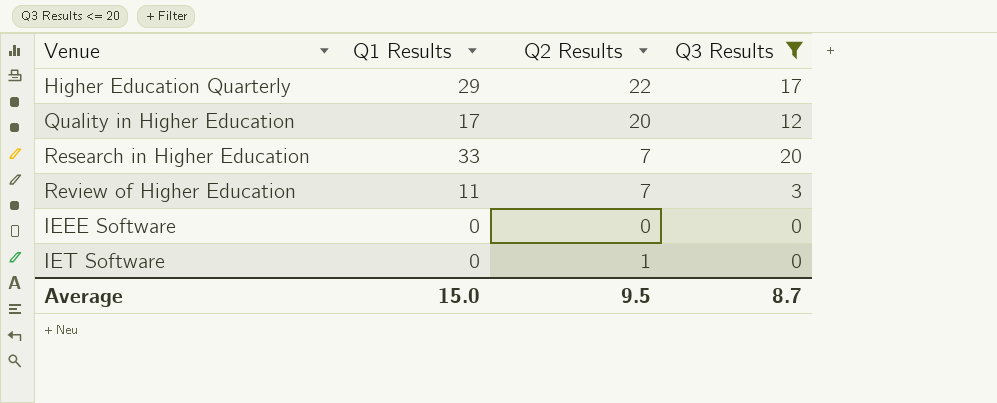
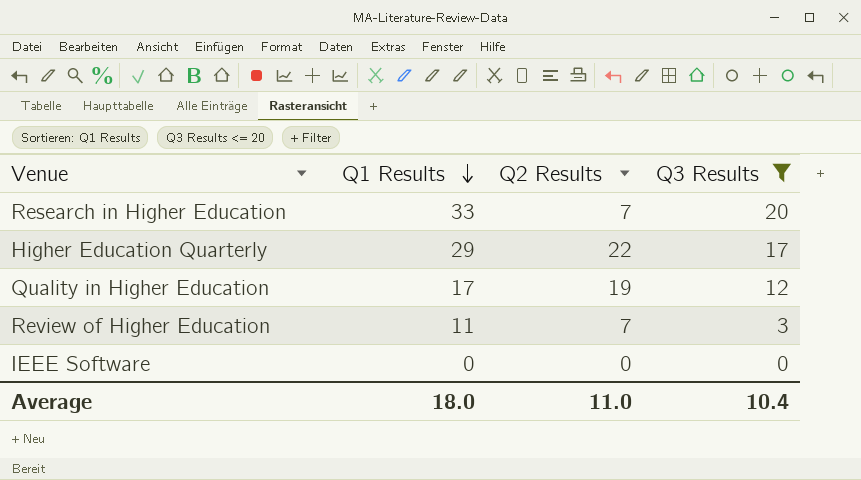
row order: none -> Q1 Results descending
row IET Software: 0 | 1 | 0 -> none
Quality in Higher Education | Q2 Results: 20 -> 19
Average | Q1 Results: 15.0 -> 18.0
Average | Q2 Results: 9.5 -> 11.0
Average | Q3 Results: 8.7 -> 10.4

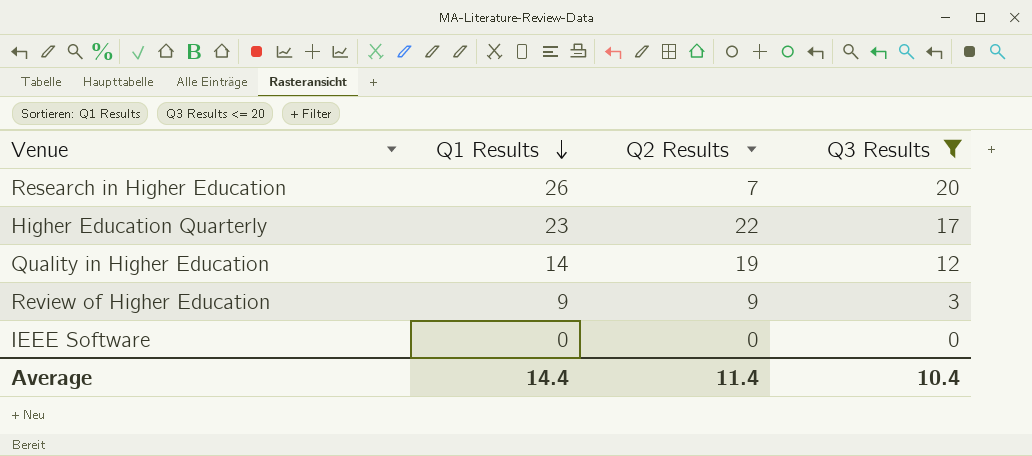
Research in Higher Education | Q1 Results: 33 -> 26
Higher Education Quarterly | Q1 Results: 29 -> 23
Quality in Higher Education | Q1 Results: 17 -> 14
Review of Higher Education | Q1 Results: 11 -> 9
Review of Higher Education | Q2 Results: 7 -> 9
Average | Q1 Results: 18.0 -> 14.4
Average | Q2 Results: 11.0 -> 11.4

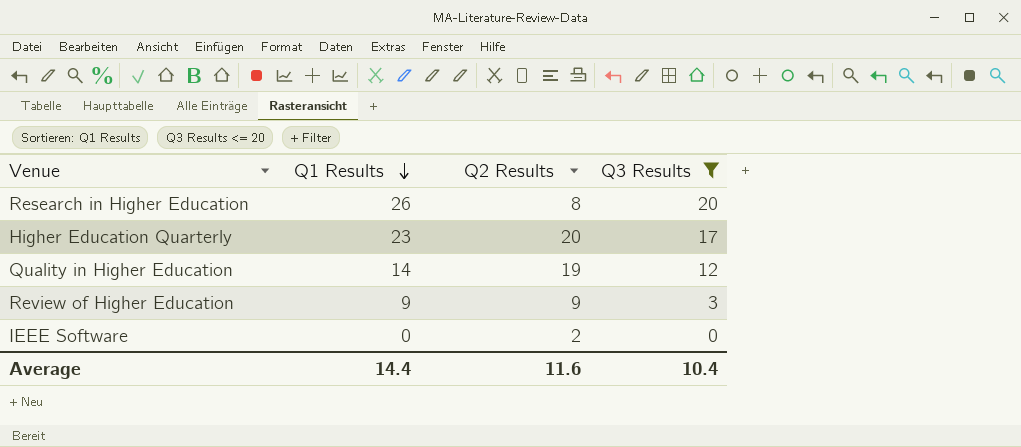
Research in Higher Education | Q2 Results: 7 -> 8
Higher Education Quarterly | Q2 Results: 22 -> 20
IEEE Software | Q2 Results: 0 -> 2
Average | Q2 Results: 11.4 -> 11.6

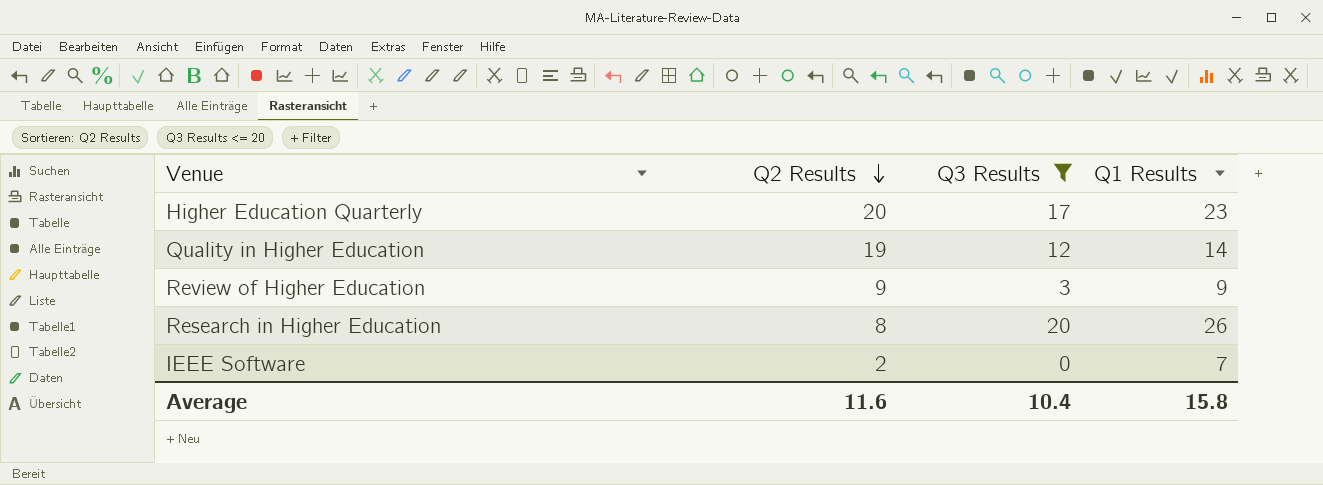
row order: Q1 Results descending -> Q2 Results descending
column Q1 Results | position: 2 -> 4
IEEE Software | Q1 Results: 0 -> 7
Average | Q1 Results: 14.4 -> 15.8

